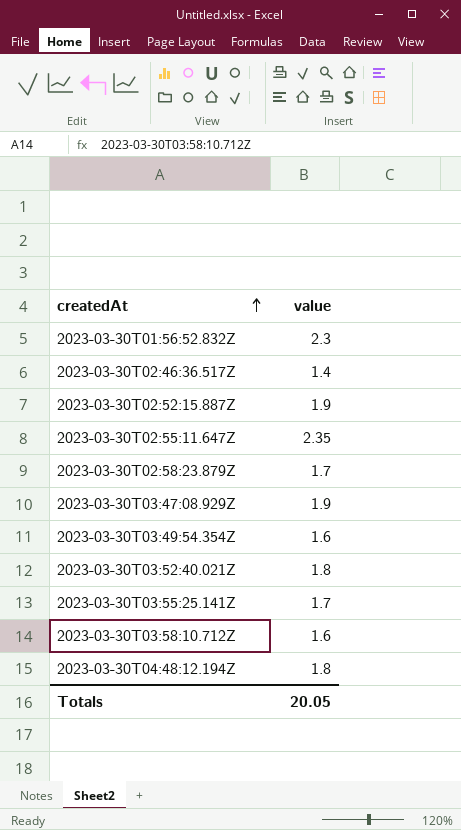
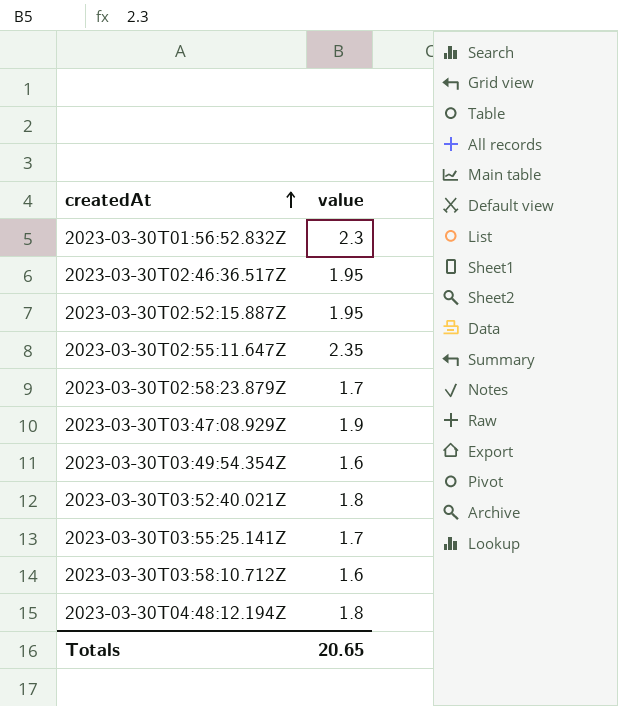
2023-03-30T02:46:36.517Z | value: 1.4 -> 1.95
2023-03-30T02:52:15.887Z | value: 1.9 -> 1.95
Totals | value: 20.05 -> 20.65

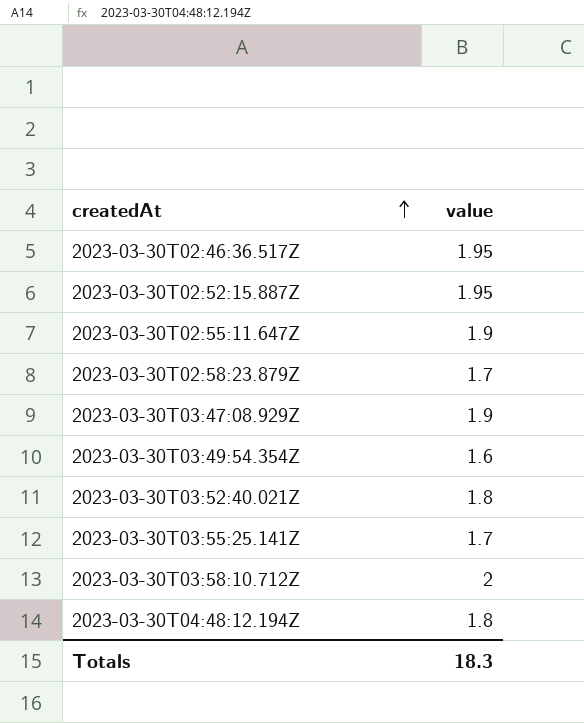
row 2023-03-30T01:56:52.832Z: 2.3 -> none
2023-03-30T02:55:11.647Z | value: 2.35 -> 1.9
2023-03-30T03:58:10.712Z | value: 1.6 -> 2
Totals | value: 20.65 -> 18.3

